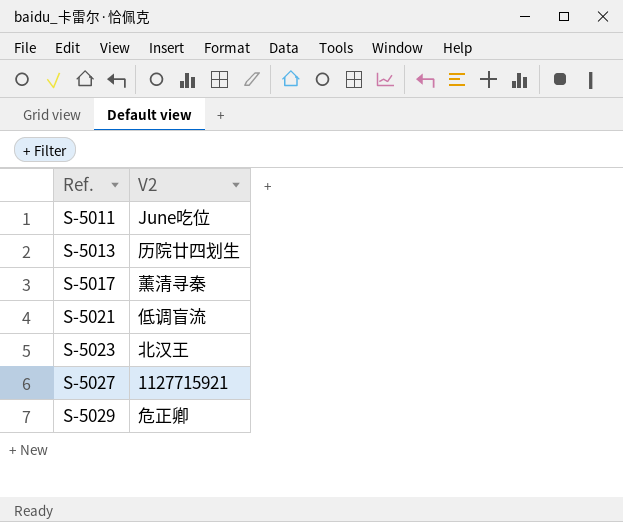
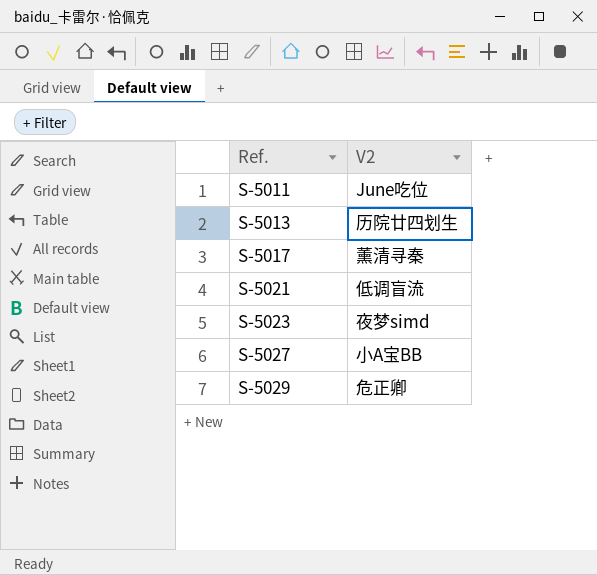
S-5023 | V2: 北汉王 -> 夜梦simd
S-5027 | V2: 1127715921 -> 小A宝BB

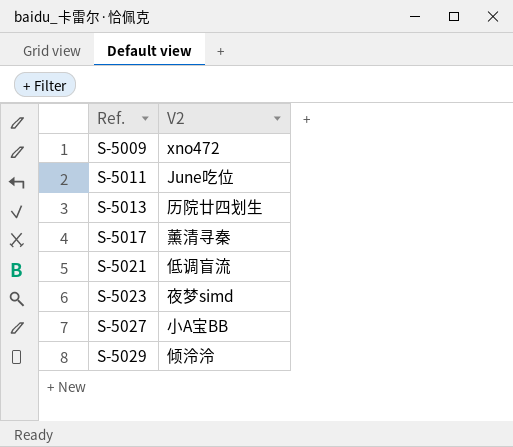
row S-5009: none -> xno472
S-5029 | V2: 危正卿 -> 倾泠泠

